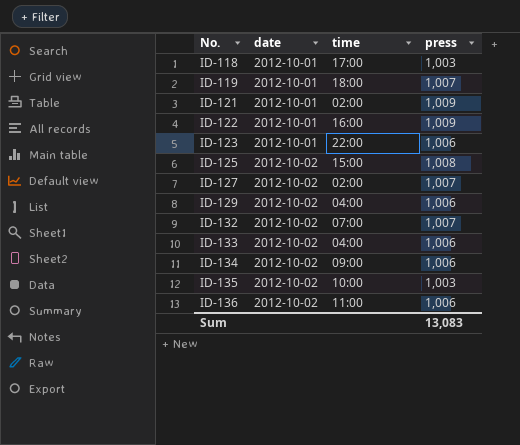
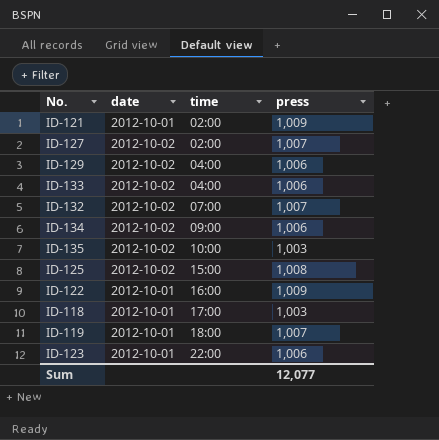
row order: No. ascending -> time ascending
row ID-136: 2012-10-02 | 11:00 | 1,006 -> none
Sum | press: 13,083 -> 12,077

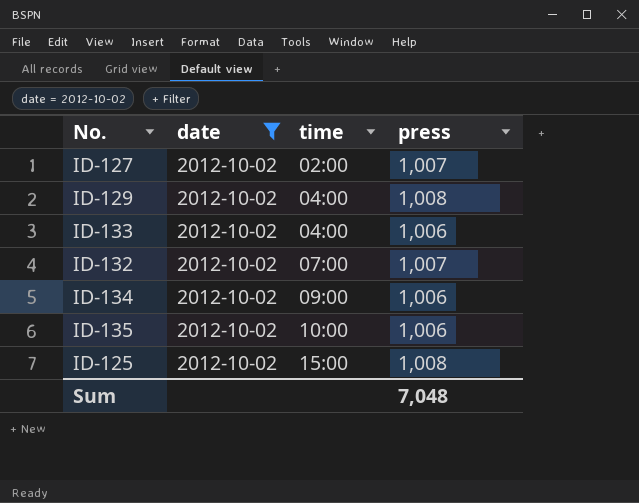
filter: none -> date = 2012-10-02
ID-129 | press: 1,006 -> 1,008
ID-135 | press: 1,003 -> 1,006
Sum | press: 12,077 -> 7,048

